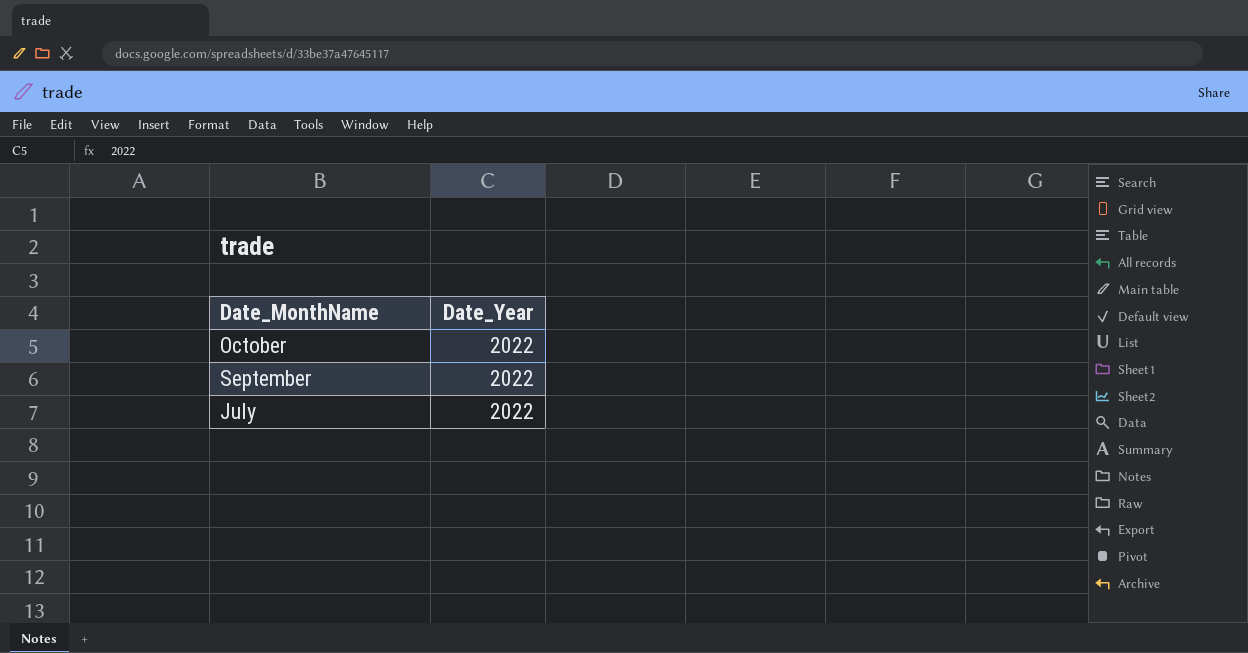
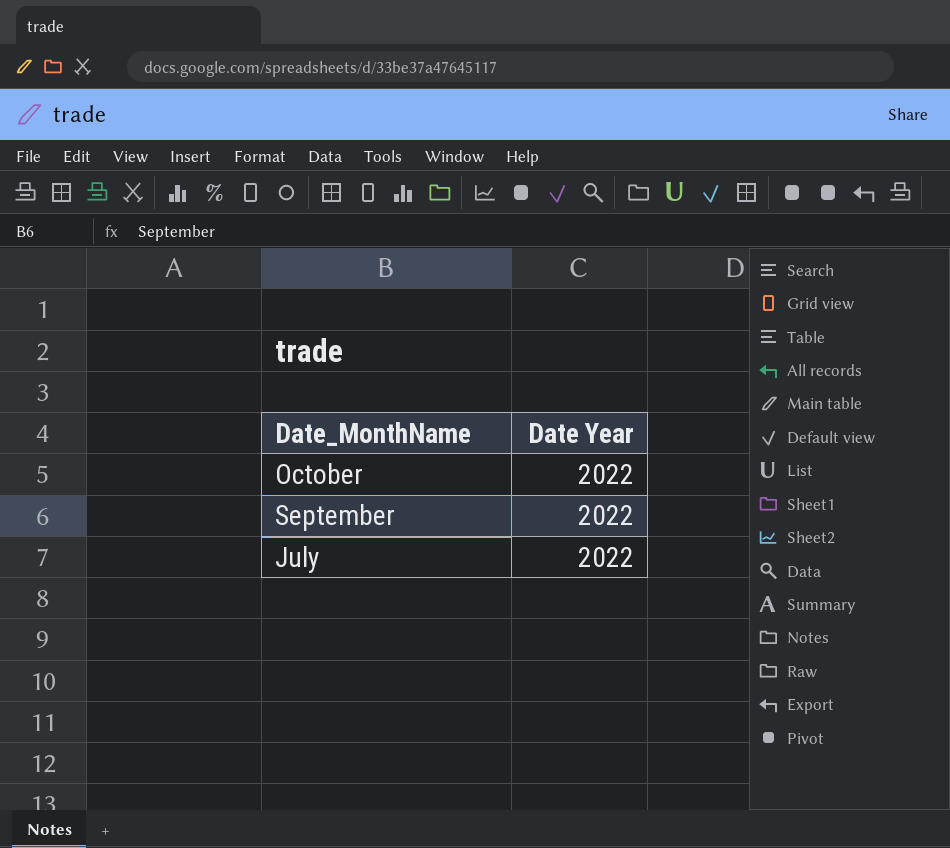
column name: Date_Year -> Date Year

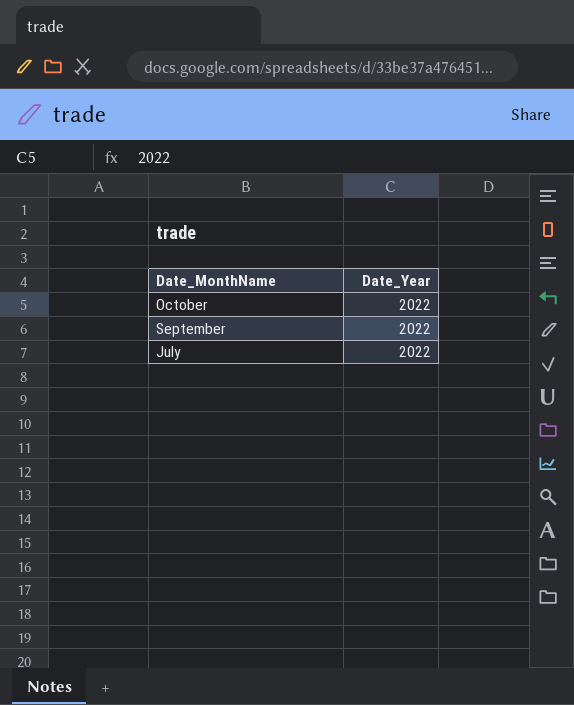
column name: Date Year -> Date_Year

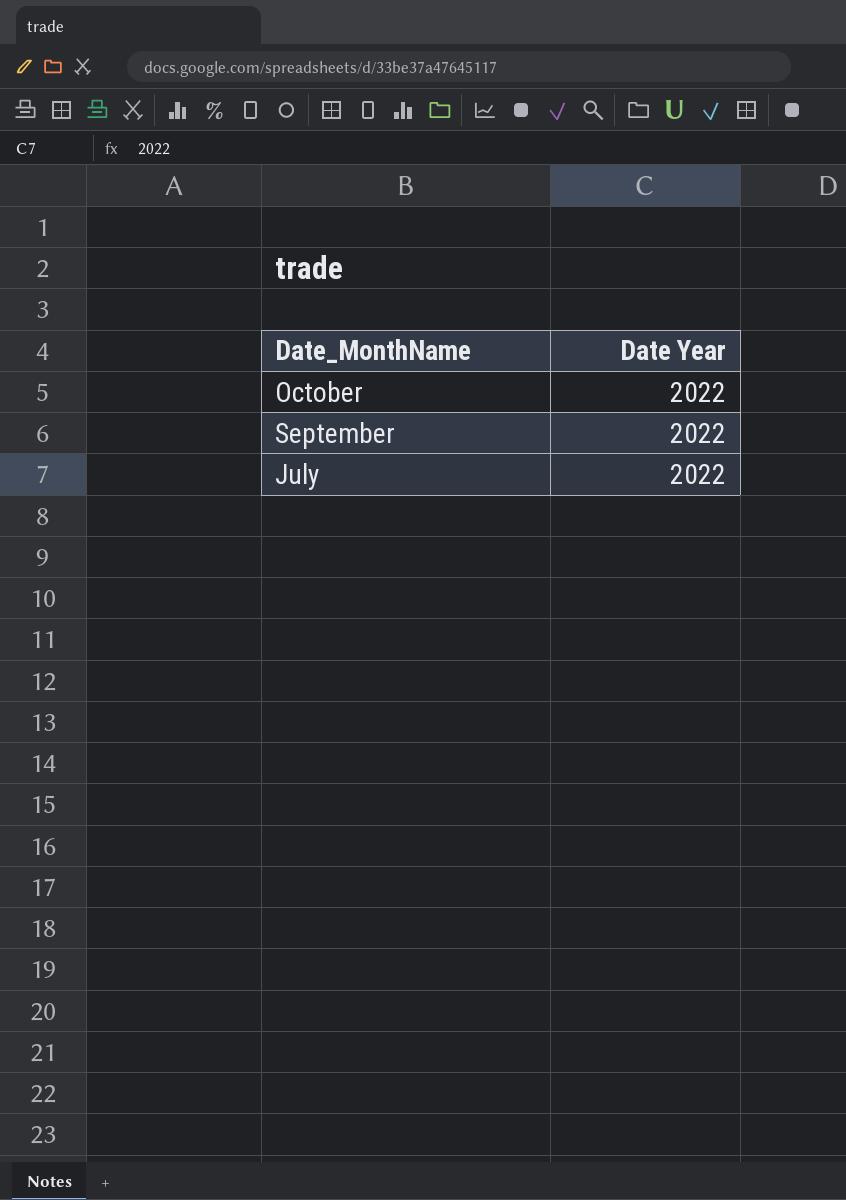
column name: Date_Year -> Date Year

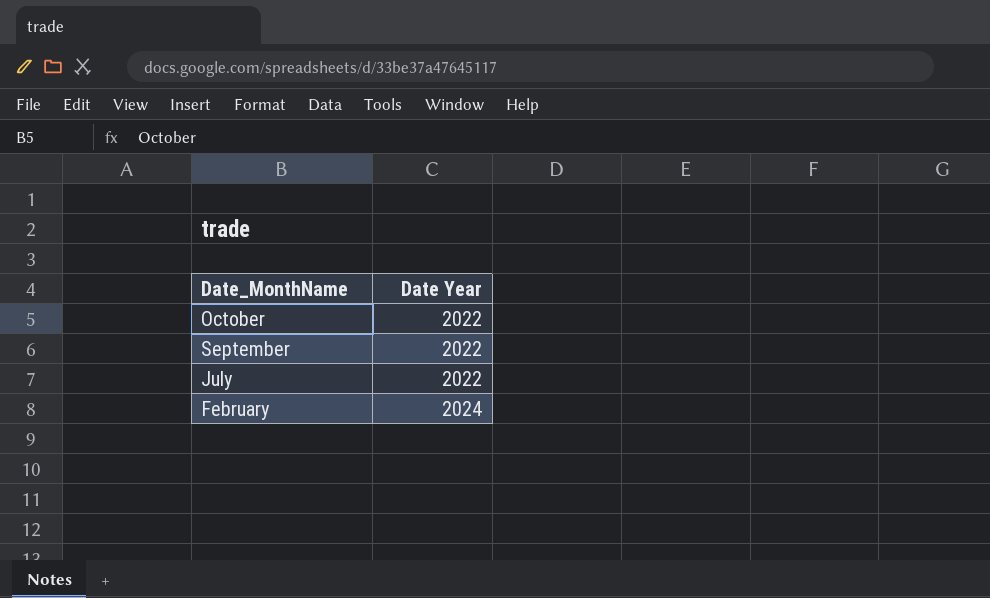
row February: none -> 2024

